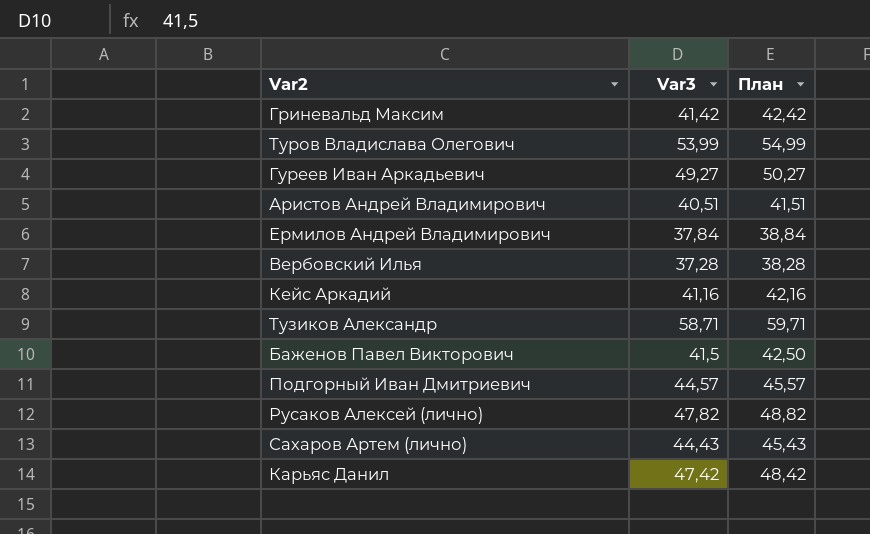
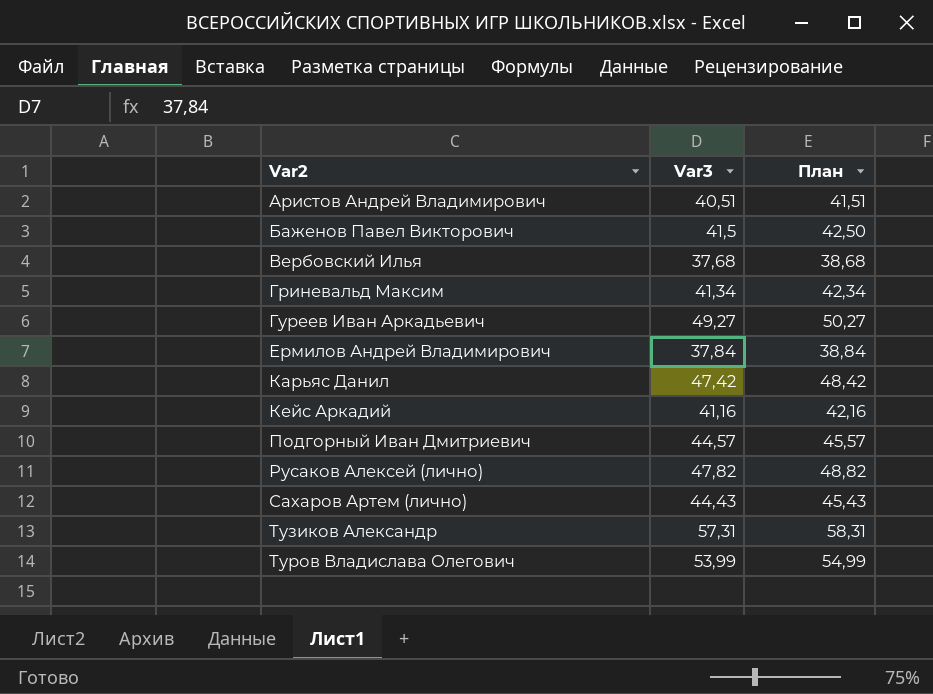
row order: none -> Var2 ascending
Вербовский Илья | Var3: 37,28 -> 37,68
Вербовский Илья | План: 38,28 -> 38,68
Гриневальд Максим | Var3: 41,42 -> 41,34
Гриневальд Максим | План: 42,42 -> 42,34
Тузиков Александр | Var3: 58,71 -> 57,31
Тузиков Александр | План: 59,71 -> 58,31

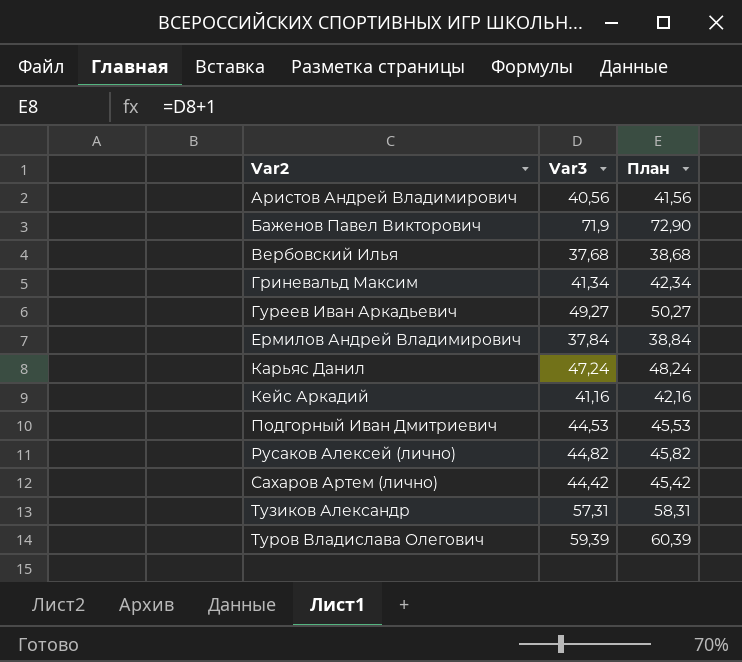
Аристов Андрей Владимирович | Var3: 40,51 -> 40,56
Аристов Андрей Владимирович | План: 41,51 -> 41,56
Баженов Павел Викторович | Var3: 41,5 -> 71,9
Баженов Павел Викторович | План: 42,50 -> 72,90
Карьяс Данил | Var3: 47,42 -> 47,24
Карьяс Данил | План: 48,42 -> 48,24
Подгорный Иван Дмитриевич | Var3: 44,57 -> 44,53
Подгорный Иван Дмитриевич | План: 45,57 -> 45,53
Русаков Алексей (лично) | Var3: 47,82 -> 44,82
Русаков Алексей (лично) | План: 48,82 -> 45,82
Сахаров Артем (лично) | Var3: 44,43 -> 44,42
Сахаров Артем (лично) | План: 45,43 -> 45,42
Туров Владислава Олегович | Var3: 53,99 -> 59,39
Туров Владислава Олегович | План: 54,99 -> 60,39

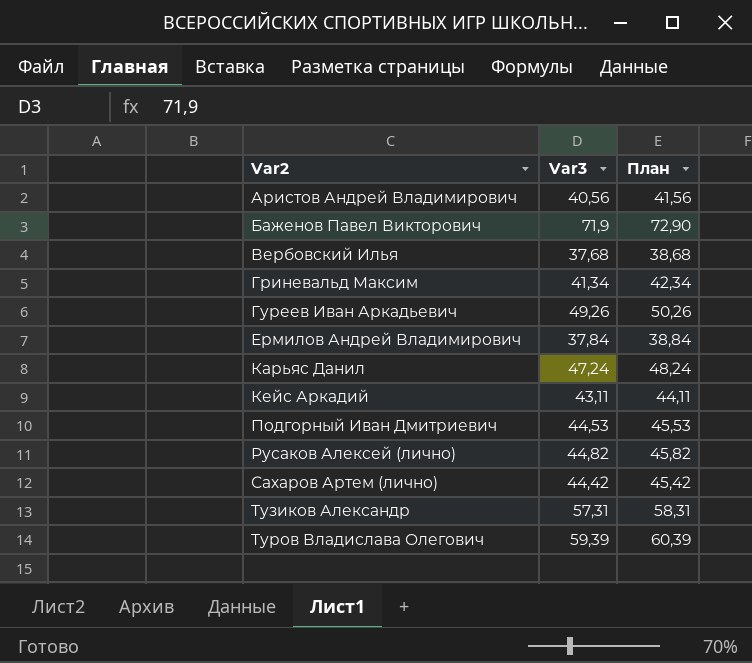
Гуреев Иван Аркадьевич | Var3: 49,27 -> 49,26
Гуреев Иван Аркадьевич | План: 50,27 -> 50,26
Кейс Аркадий | Var3: 41,16 -> 43,11
Кейс Аркадий | План: 42,16 -> 44,11

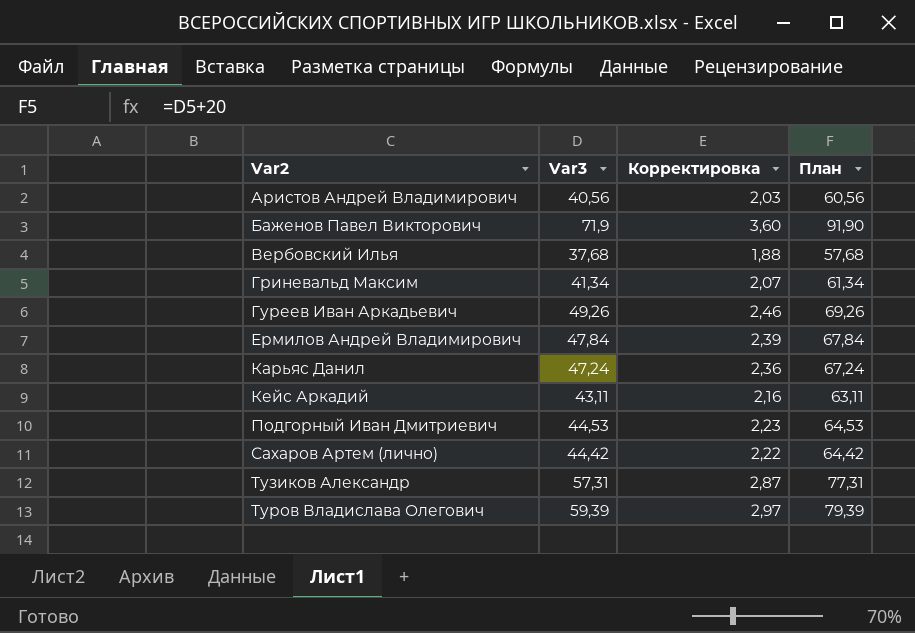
column Корректировка | formula: none -> [Var3] * 0,05
column План | formula: [Var3] + 1 -> [Var3] + 20
row Русаков Алексей (лично): 44,82 | 45,82 -> none
Ермилов Андрей Владимирович | Var3: 37,84 -> 47,84

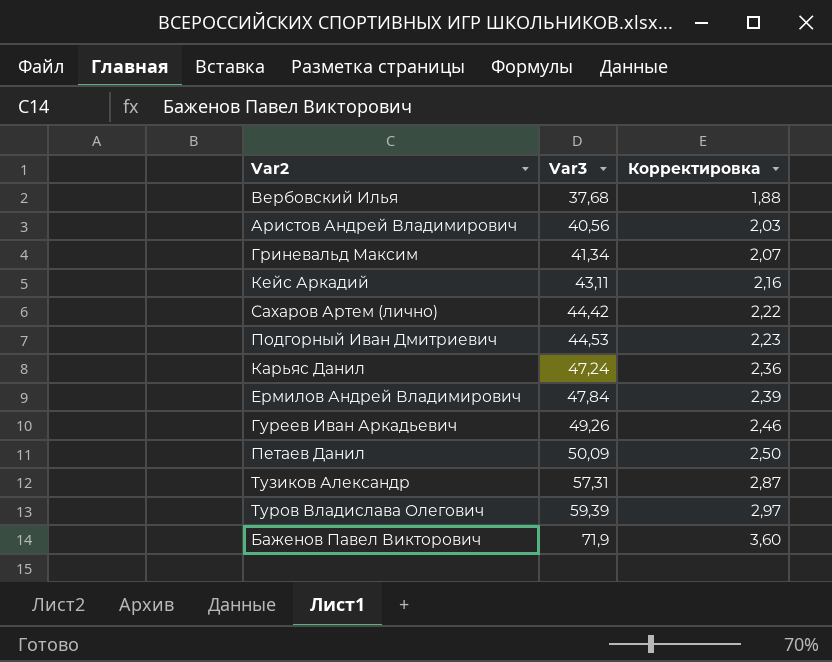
row order: Var2 ascending -> Var3 ascending
column План | formula: [Var3] + 20 -> none
row Петаев Данил: none -> 50,09 | 2,50

